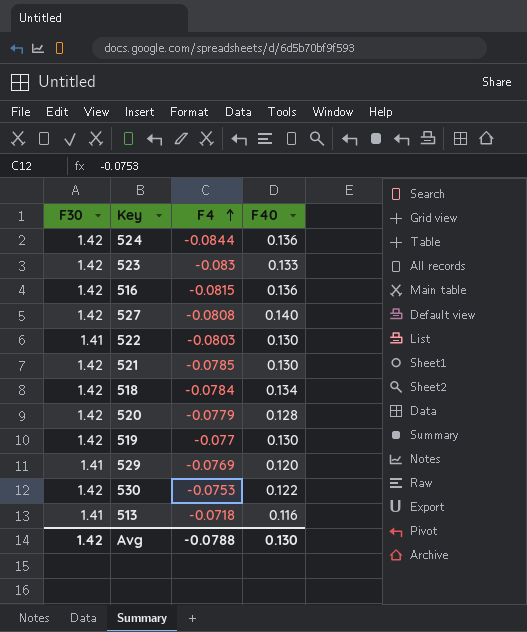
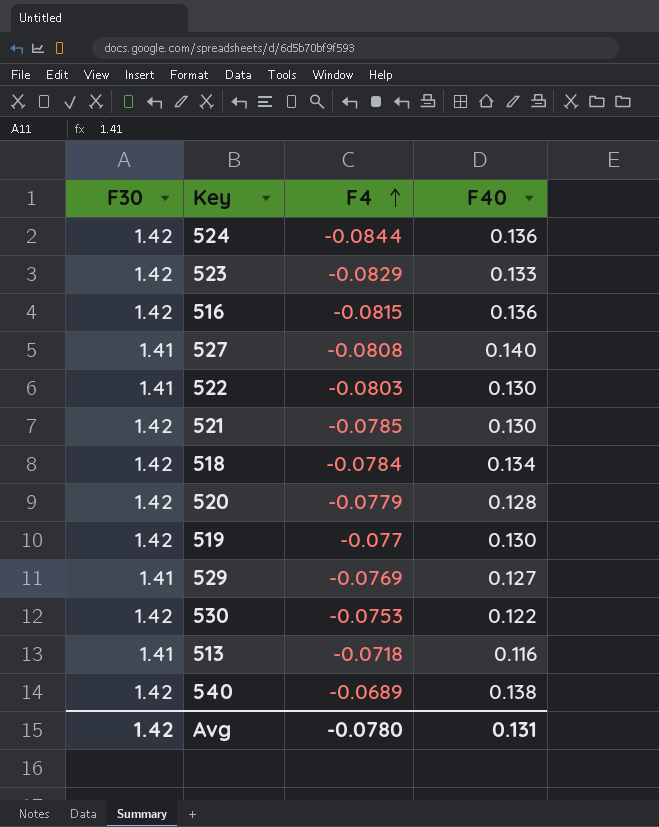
523 | F4: -0.083 -> -0.0829
527 | F30: 1.42 -> 1.41
529 | F40: 0.120 -> 0.127
row 540: none -> 1.42 | -0.0689 | 0.138
Avg | F4: -0.0788 -> -0.0780
Avg | F40: 0.130 -> 0.131

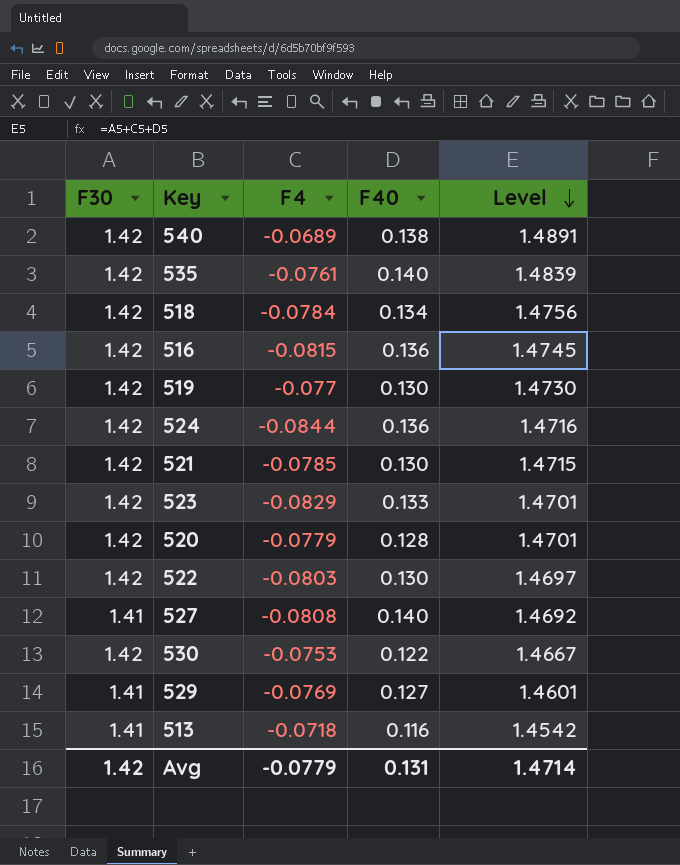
row order: F4 ascending -> Level descending
column Level | formula: none -> [F30] + [F4] + [F40]
row 535: none -> 1.42 | -0.0761 | 0.140 | 1.4839
522 | F30: 1.41 -> 1.42
Avg | F4: -0.0780 -> -0.0779

